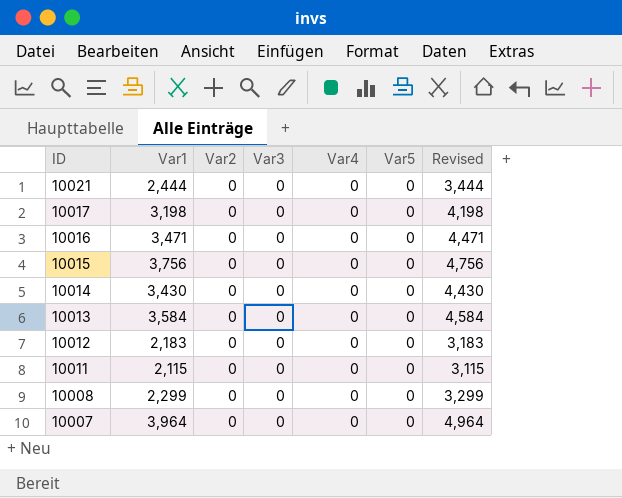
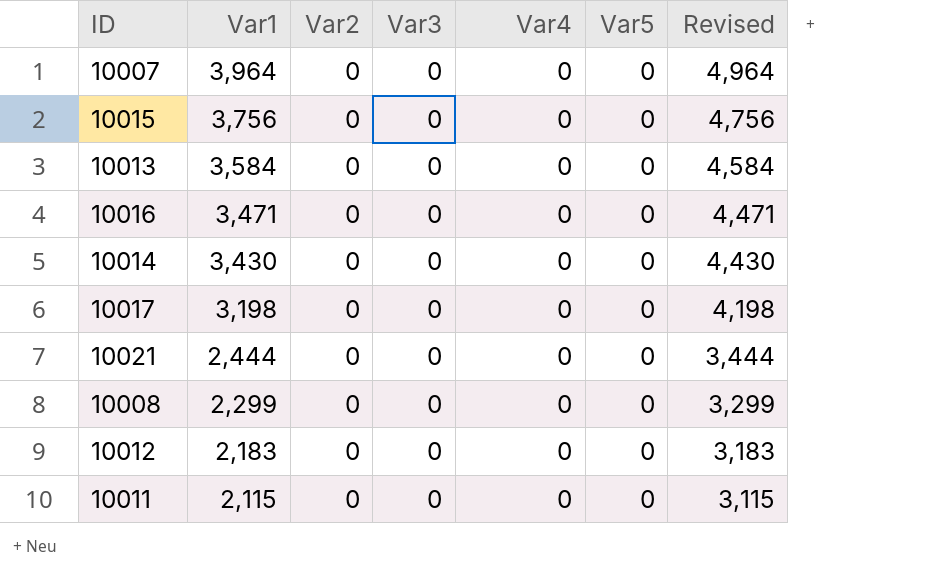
row order: ID descending -> Var1 descending

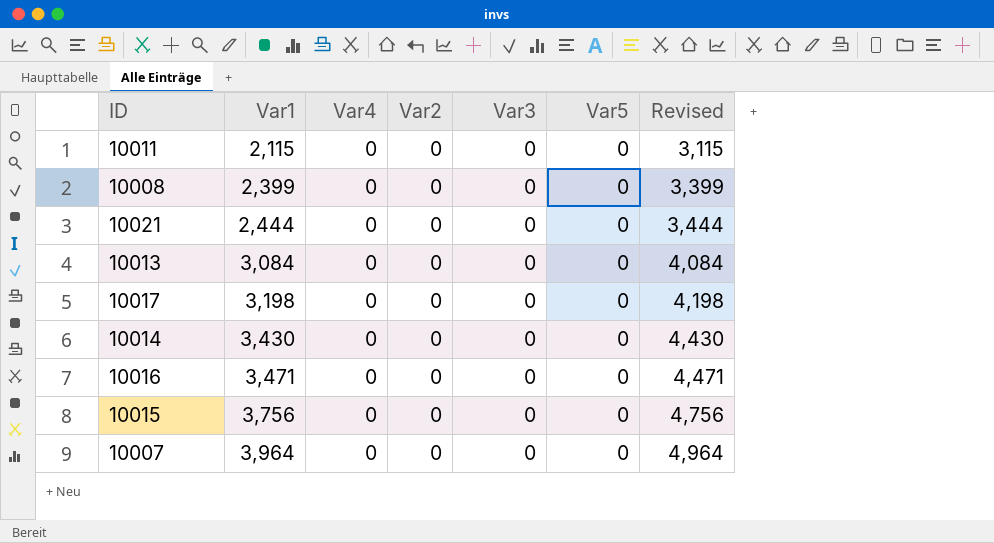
row order: Var1 descending -> Var1 ascending
column Var4 | position: 5 -> 3
row 10012: 2,183 | 0 | 0 | 0 | 0 | 3,183 -> none
10008 | Var1: 2,299 -> 2,399
10008 | Revised: 3,299 -> 3,399
10013 | Var1: 3,584 -> 3,084
10013 | Revised: 4,584 -> 4,084

